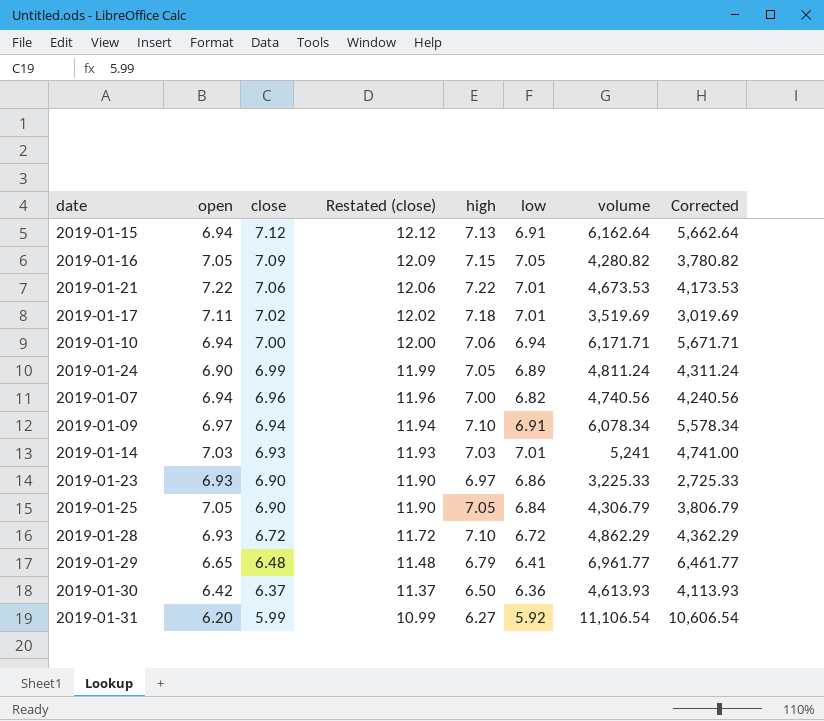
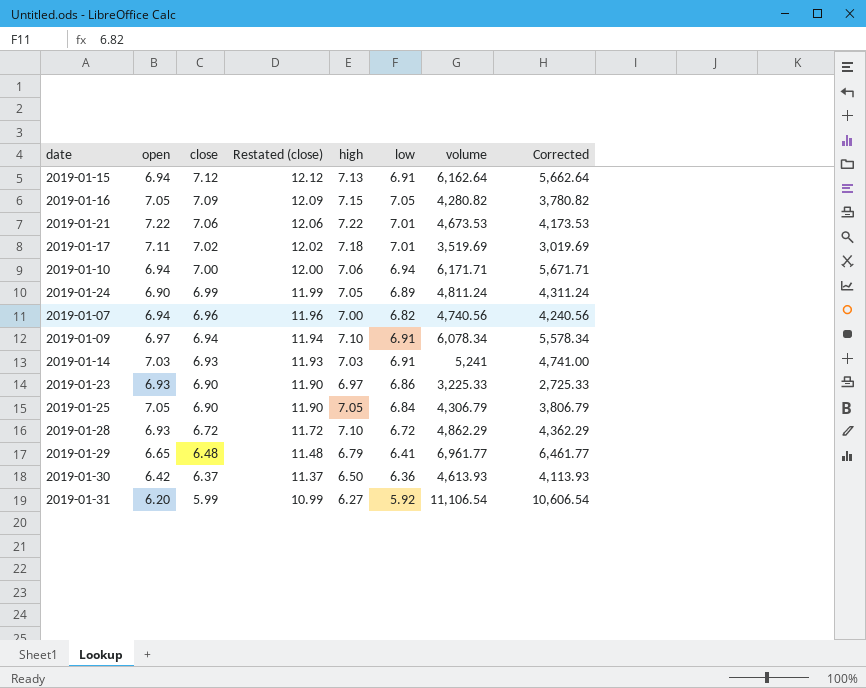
2019-01-14 | low: 7.01 -> 6.91

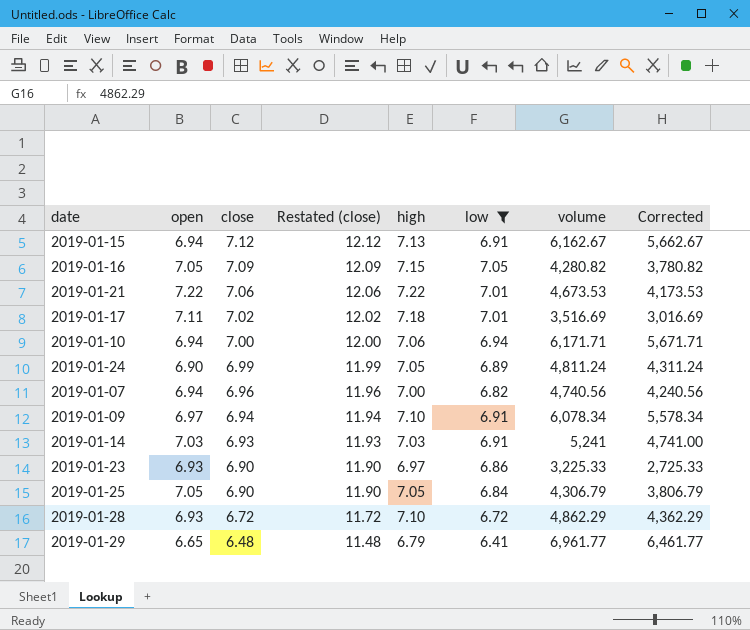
filter: none -> low >= 6.41
2019-01-15 | volume: 6,162.64 -> 6,162.67
2019-01-15 | Corrected: 5,662.64 -> 5,662.67
2019-01-17 | volume: 3,519.69 -> 3,516.69
2019-01-17 | Corrected: 3,019.69 -> 3,016.69

